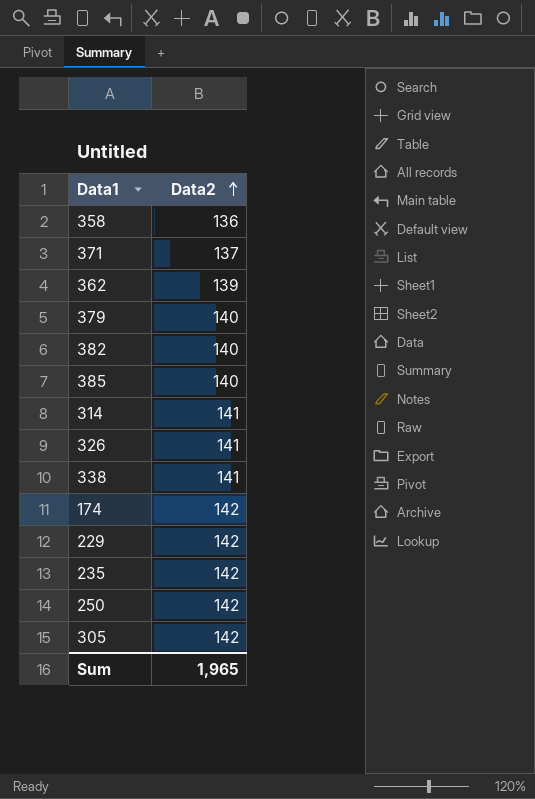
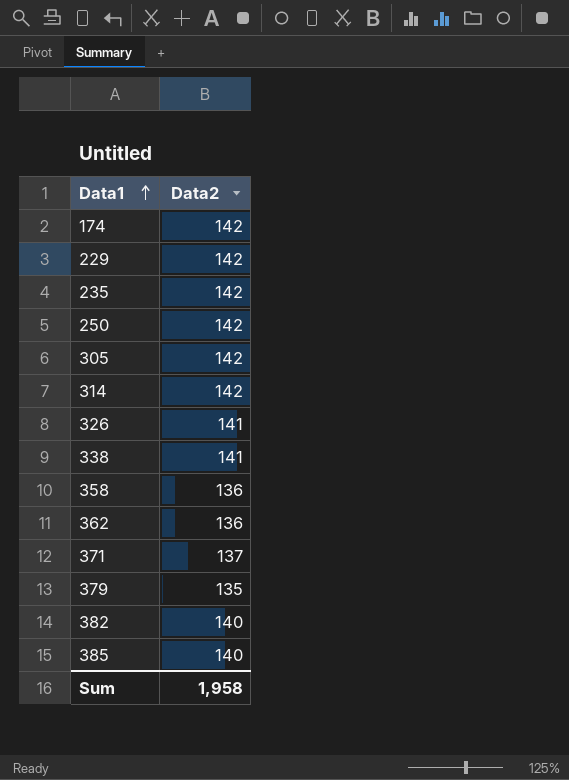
row order: Data2 ascending -> Data1 ascending
314 | Data2: 141 -> 142
362 | Data2: 139 -> 136
379 | Data2: 140 -> 135
Sum | Data2: 1,965 -> 1,958

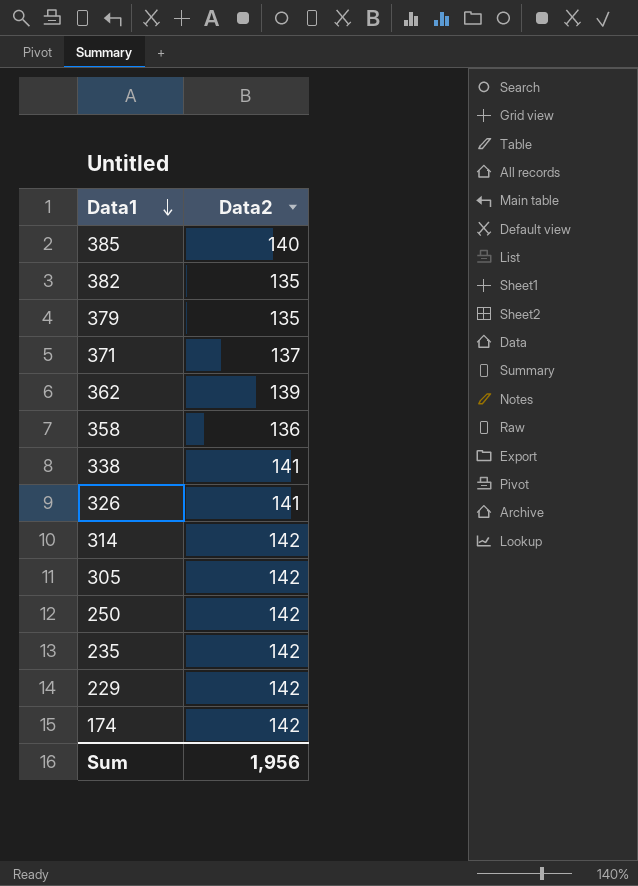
row order: Data1 ascending -> Data1 descending
382 | Data2: 140 -> 135
362 | Data2: 136 -> 139
Sum | Data2: 1,958 -> 1,956

